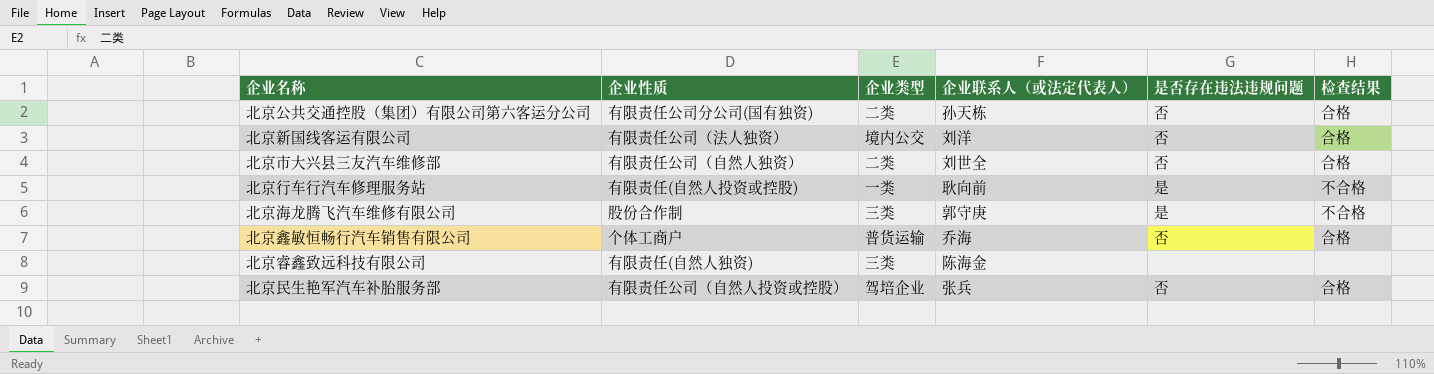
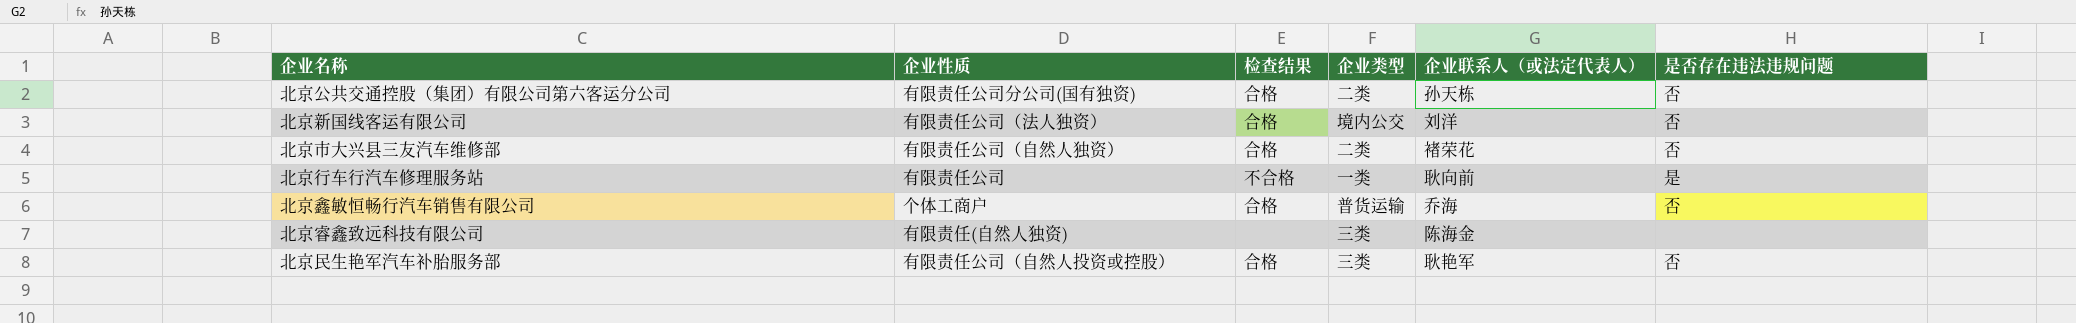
column 检查结果 | position: 6 -> 3
row 北京海龙腾飞汽车维修有限公司: 股份合作制 | 三类 | 郭守庚 | 是 | 不合格 -> none
北京市大兴县三友汽车维修部 | 企业联系人（或法定代表人）: 刘世全 -> 褚荣花
北京行车行汽车修理服务站 | 企业性质: 有限责任(自然人投资或控股) -> 有限责任公司
北京民生艳军汽车补胎服务部 | 企业类型: 驾培企业 -> 三类
北京民生艳军汽车补胎服务部 | 企业联系人（或法定代表人）: 张兵 -> 耿艳军

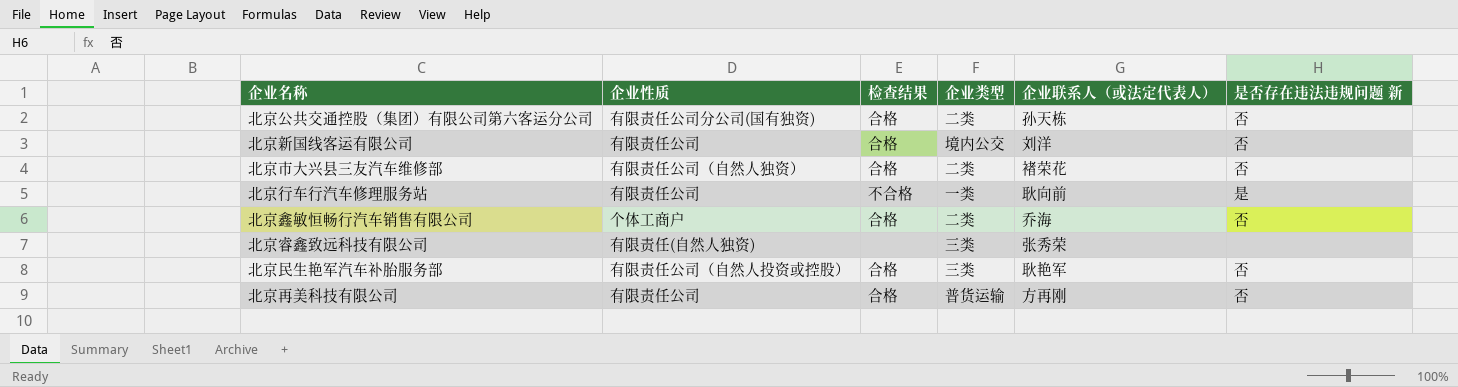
column name: 是否存在违法违规问题 -> 是否存在违法违规问题 新
北京新国线客运有限公司 | 企业性质: 有限责任公司（法人独资） -> 有限责任公司
北京鑫敏恒畅行汽车销售有限公司 | 企业类型: 普货运输 -> 二类
北京睿鑫致远科技有限公司 | 企业联系人（或法定代表人）: 陈海金 -> 张秀荣
row 北京再美科技有限公司: none -> 有限责任公司 | 合格 | 普货运输 | 方再刚 | 否

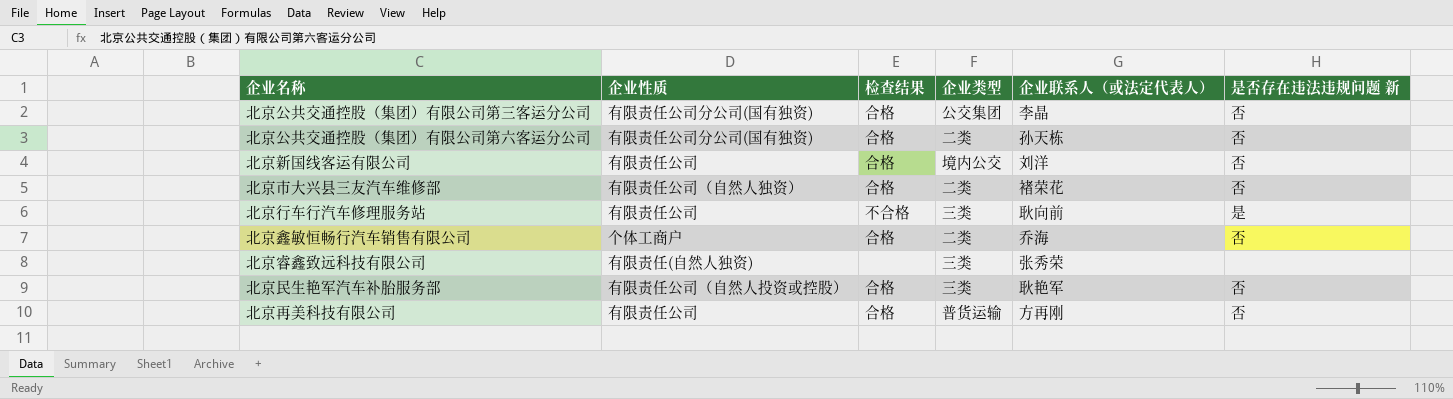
row 北京公共交通控股（集团）有限公司第三客运分公司: none -> 有限责任公司分公司(国有独资) | 合格 | 公交集团 | 李晶 | 否
北京行车行汽车修理服务站 | 企业类型: 一类 -> 三类

